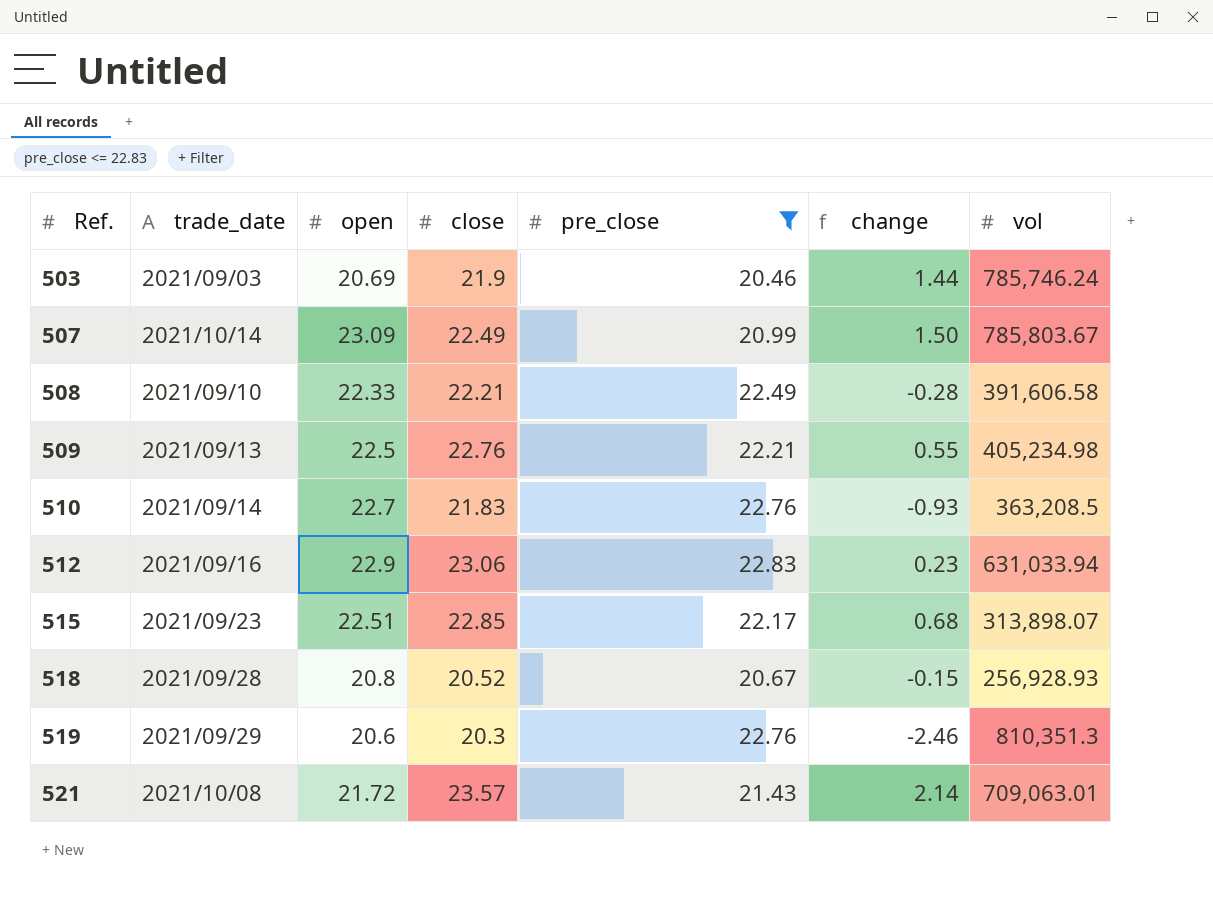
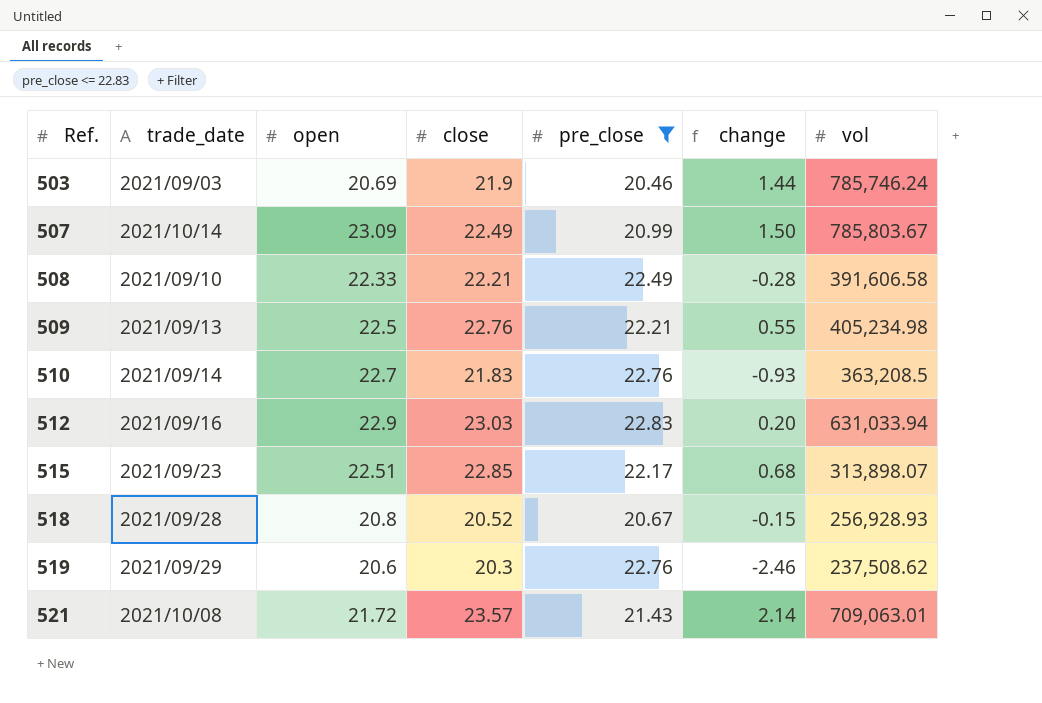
512 | close: 23.06 -> 23.03
512 | change: 0.23 -> 0.20
519 | vol: 810,351.3 -> 237,508.62

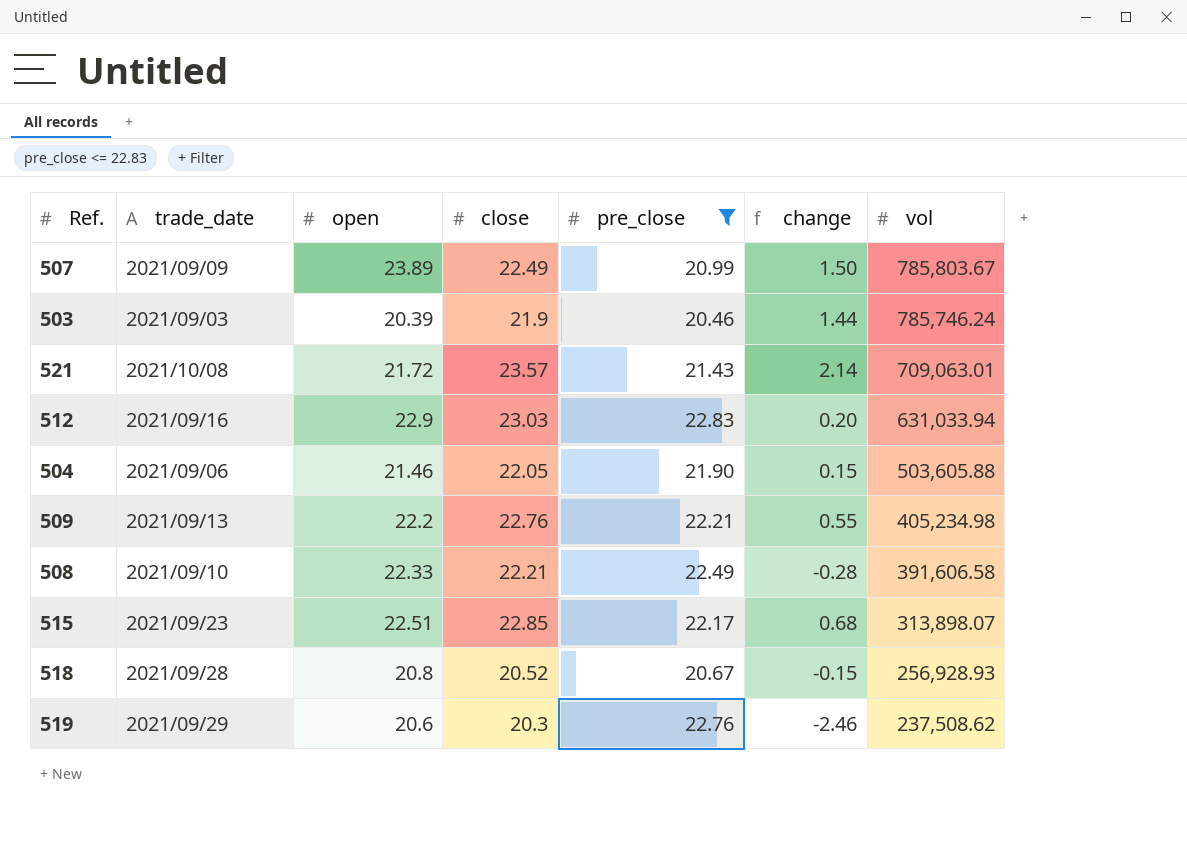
row order: Ref. ascending -> vol descending
row 510: 2021/09/14 | 22.7 | 21.83 | 22.76 | -0.93 | 363,208.5 -> none
507 | trade_date: 2021/10/14 -> 2021/09/09
507 | open: 23.09 -> 23.89
503 | open: 20.69 -> 20.39
row 504: none -> 2021/09/06 | 21.46 | 22.05 | 21.90 | 0.15 | 503,605.88
509 | open: 22.5 -> 22.2

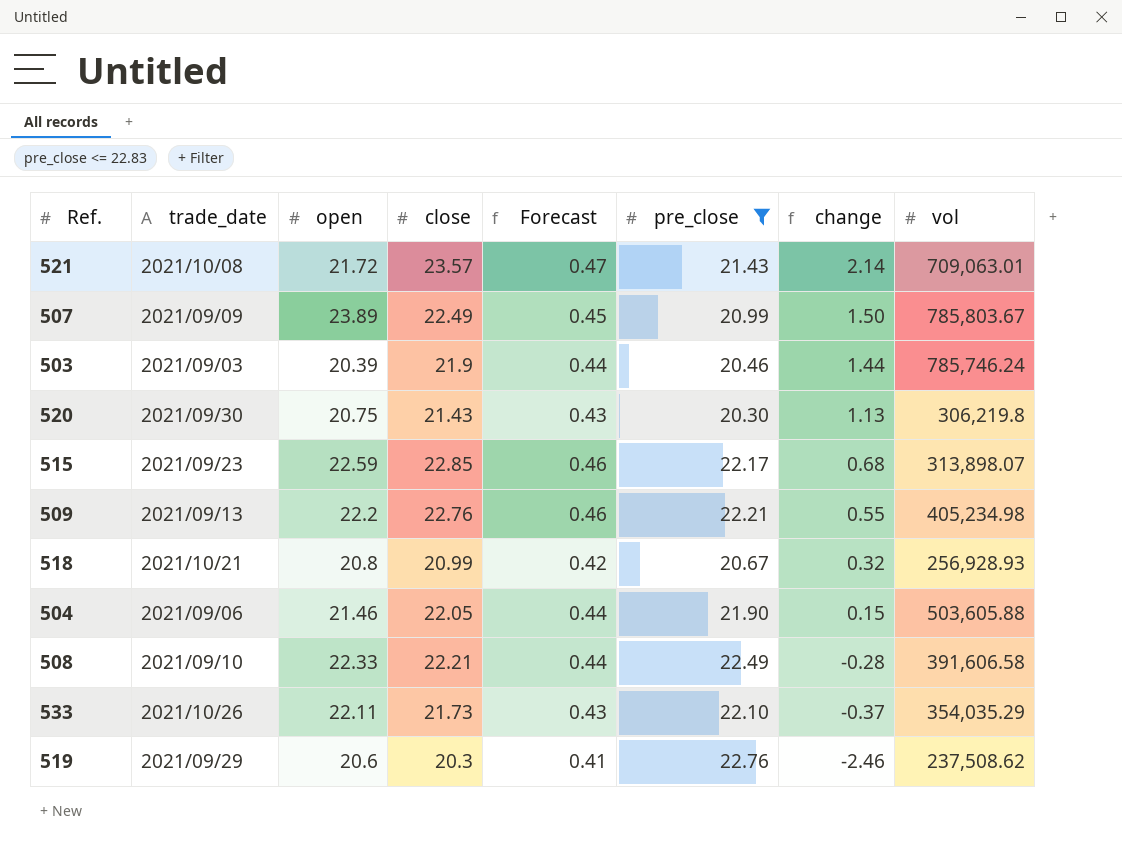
row order: vol descending -> change descending
column Forecast | formula: none -> [close] * 0.02
row 512: 2021/09/16 | 22.9 | 23.03 | 22.83 | 0.20 | 631,033.94 -> none
row 520: none -> 2021/09/30 | 20.75 | 21.43 | 0.43 | 20.30 | 1.13 | 306,219.8
515 | open: 22.51 -> 22.59
518 | trade_date: 2021/09/28 -> 2021/10/21
518 | close: 20.52 -> 20.99
518 | change: -0.15 -> 0.32
row 533: none -> 2021/10/26 | 22.11 | 21.73 | 0.43 | 22.10 | -0.37 | 354,035.29

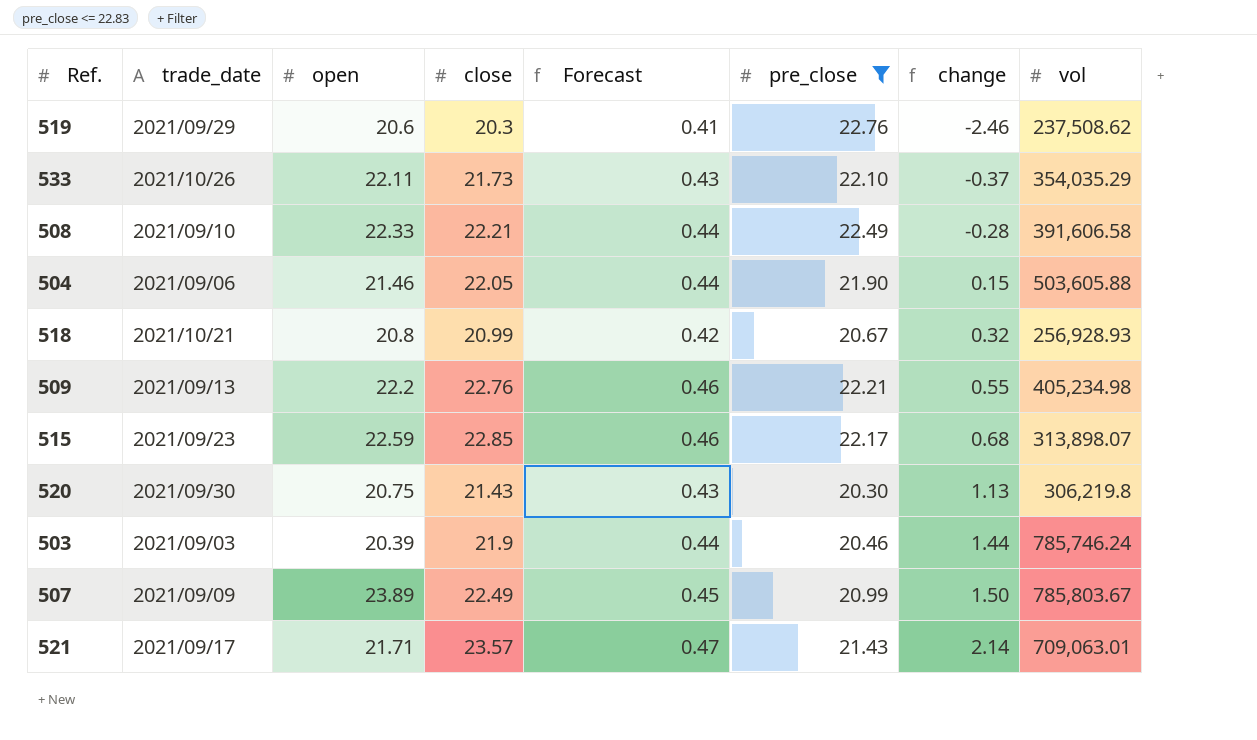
row order: change descending -> change ascending
521 | trade_date: 2021/10/08 -> 2021/09/17
521 | open: 21.72 -> 21.71

